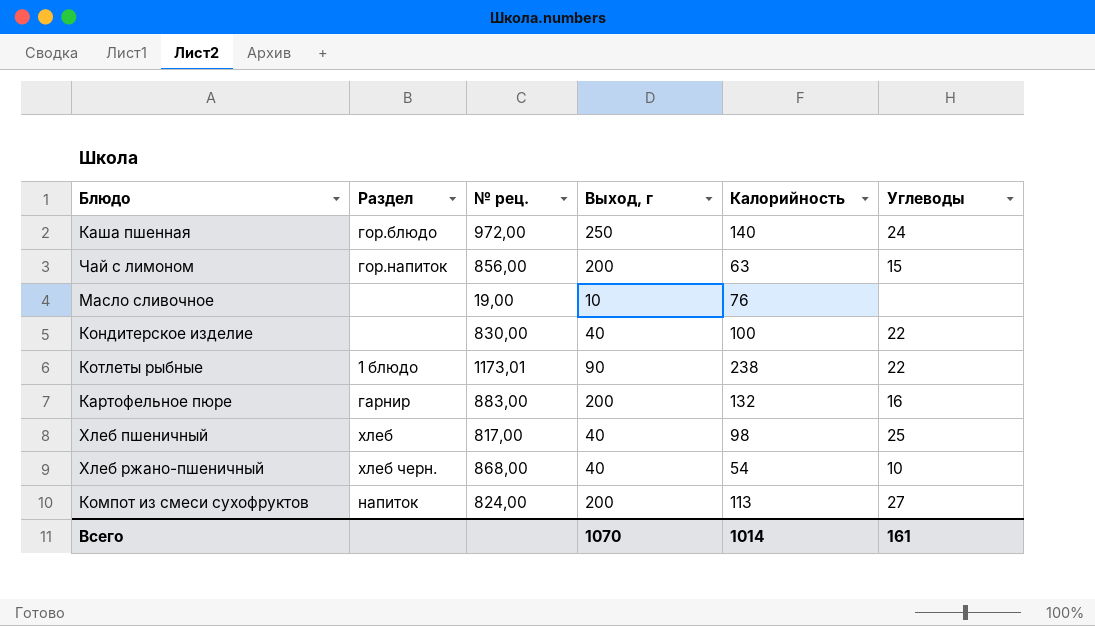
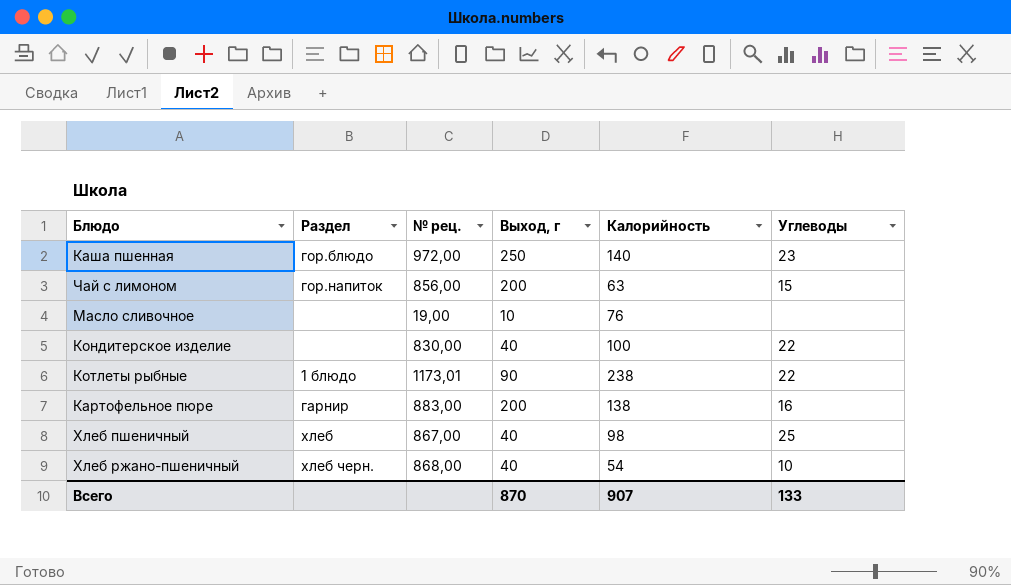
row Компот из смеси сухофруктов: напиток | 824,00 | 200 | 113 | 27 -> none
Каша пшенная | Углеводы: 24 -> 23
Картофельное пюре | Калорийность: 132 -> 138
Хлеб пшеничный | № рец.: 817,00 -> 867,00
Всего | Выход, г: 1070 -> 870
Всего | Калорийность: 1014 -> 907
Всего | Углеводы: 161 -> 133

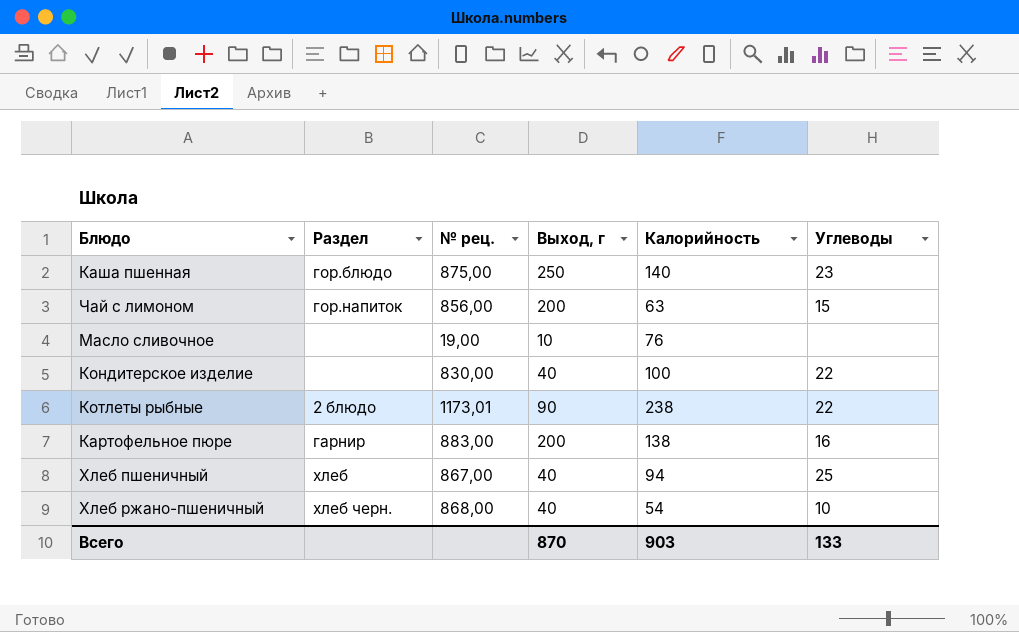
Каша пшенная | № рец.: 972,00 -> 875,00
Котлеты рыбные | Раздел: 1 блюдо -> 2 блюдо
Хлеб пшеничный | Калорийность: 98 -> 94
Всего | Калорийность: 907 -> 903

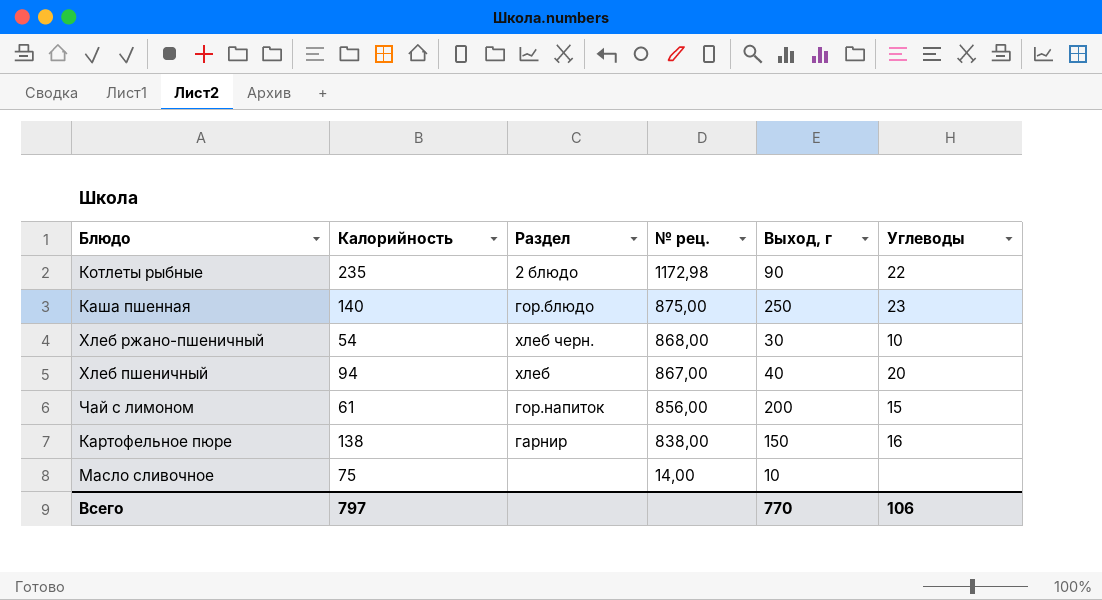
row order: none -> № рец. descending
column Калорийность | position: 5 -> 2
row Кондитерское изделие: none | 830,00 | 40 | 100 | 22 -> none
Котлеты рыбные | Калорийность: 238 -> 235
Котлеты рыбные | № рец.: 1173,01 -> 1172,98
Хлеб ржано-пшеничный | Выход, г: 40 -> 30
Хлеб пшеничный | Углеводы: 25 -> 20
Чай с лимоном | Калорийность: 63 -> 61
Картофельное пюре | № рец.: 883,00 -> 838,00
Картофельное пюре | Выход, г: 200 -> 150
Масло сливочное | Калорийность: 76 -> 75
Масло сливочное | № рец.: 19,00 -> 14,00
Всего | Калорийность: 903 -> 797
Всего | Выход, г: 870 -> 770
Всего | Углеводы: 133 -> 106

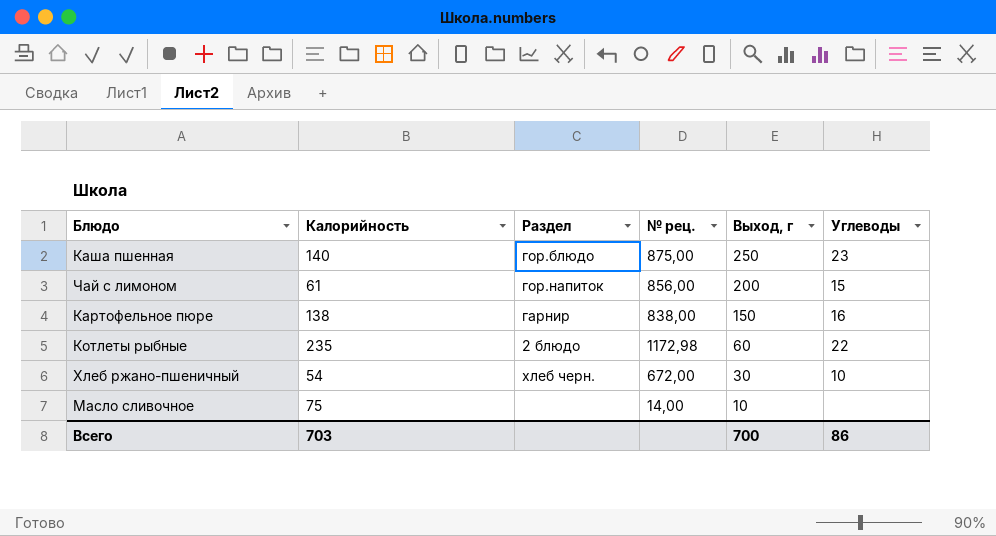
row order: № рец. descending -> Выход, г descending
row Хлеб пшеничный: 94 | хлеб | 867,00 | 40 | 20 -> none
Котлеты рыбные | Выход, г: 90 -> 60
Хлеб ржано-пшеничный | № рец.: 868,00 -> 672,00
Всего | Калорийность: 797 -> 703
Всего | Выход, г: 770 -> 700
Всего | Углеводы: 106 -> 86

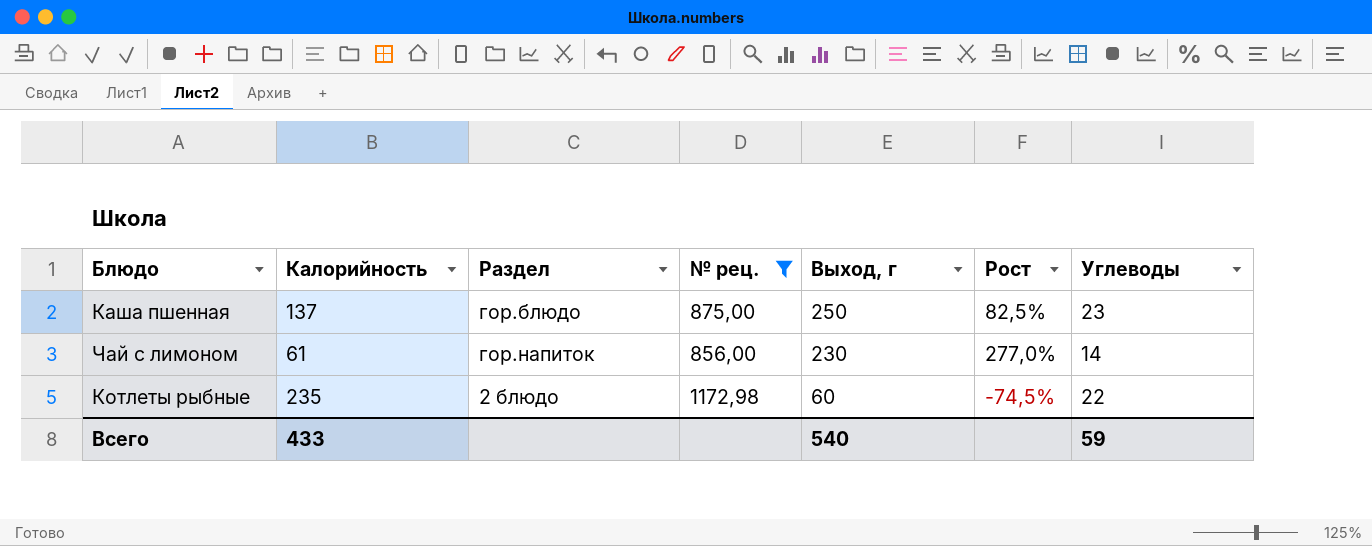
filter: none -> № рец. >= 856,00
column Рост | formula: none -> ([Выход, г] - [Калорийность]) / [Калорийность]
Каша пшенная | Калорийность: 140 -> 137
Чай с лимоном | Выход, г: 200 -> 230
Чай с лимоном | Углеводы: 15 -> 14
Всего | Калорийность: 703 -> 433
Всего | Выход, г: 700 -> 540
Всего | Углеводы: 86 -> 59

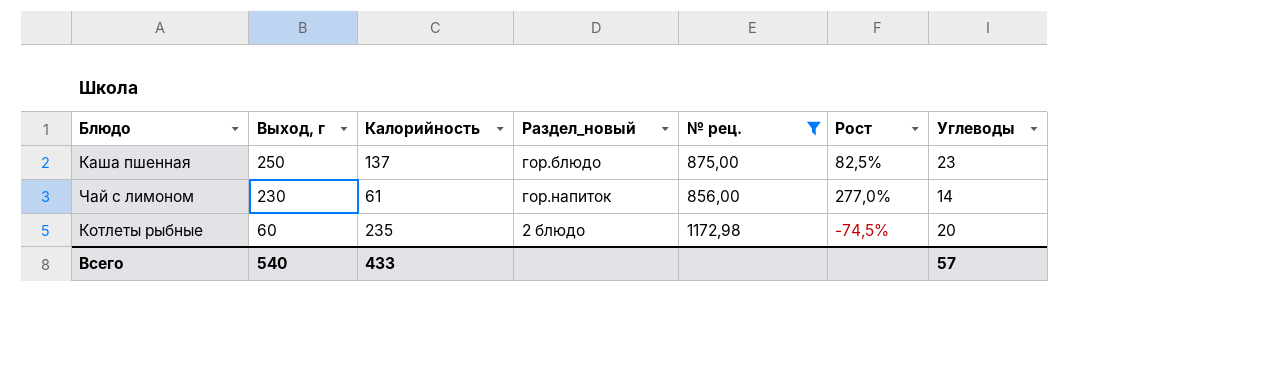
column Выход, г | position: 5 -> 2
column name: Раздел -> Раздел_новый
Котлеты рыбные | Углеводы: 22 -> 20
Всего | Углеводы: 59 -> 57

